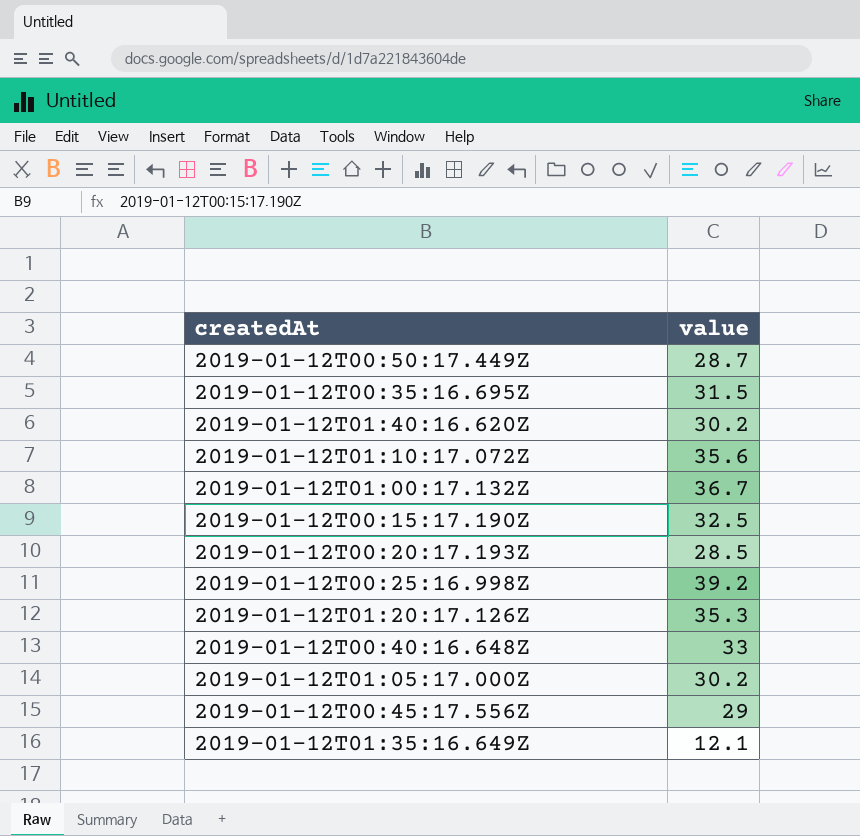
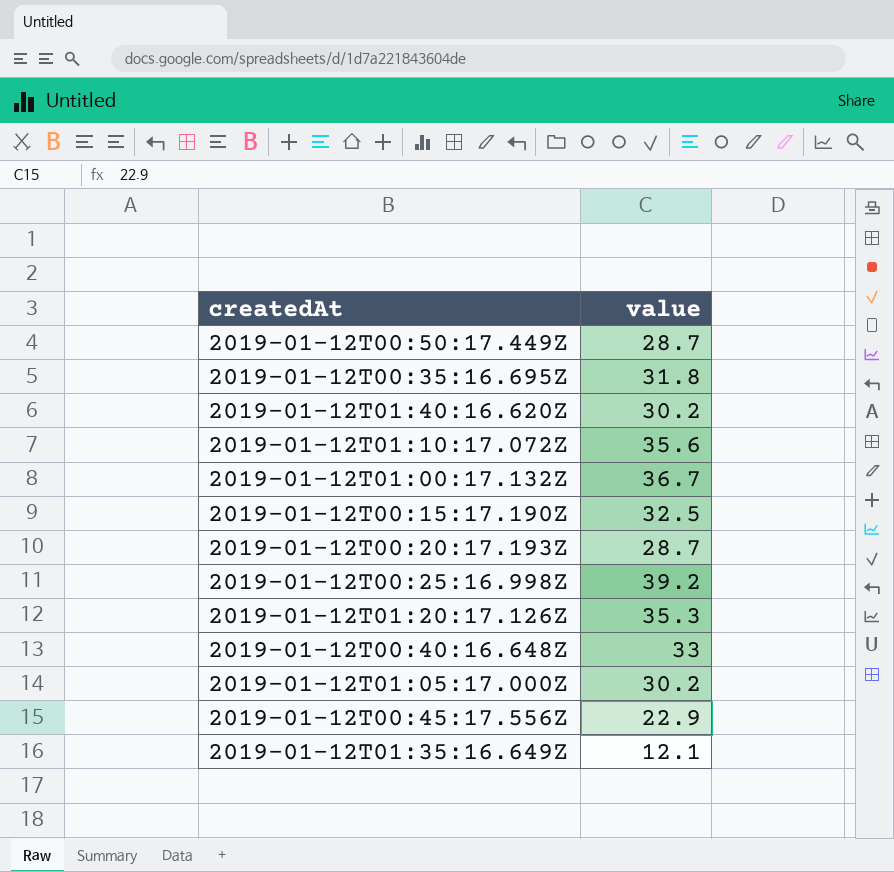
2019-01-12T00:35:16.695Z | value: 31.5 -> 31.8
2019-01-12T00:20:17.193Z | value: 28.5 -> 28.7
2019-01-12T00:45:17.556Z | value: 29 -> 22.9

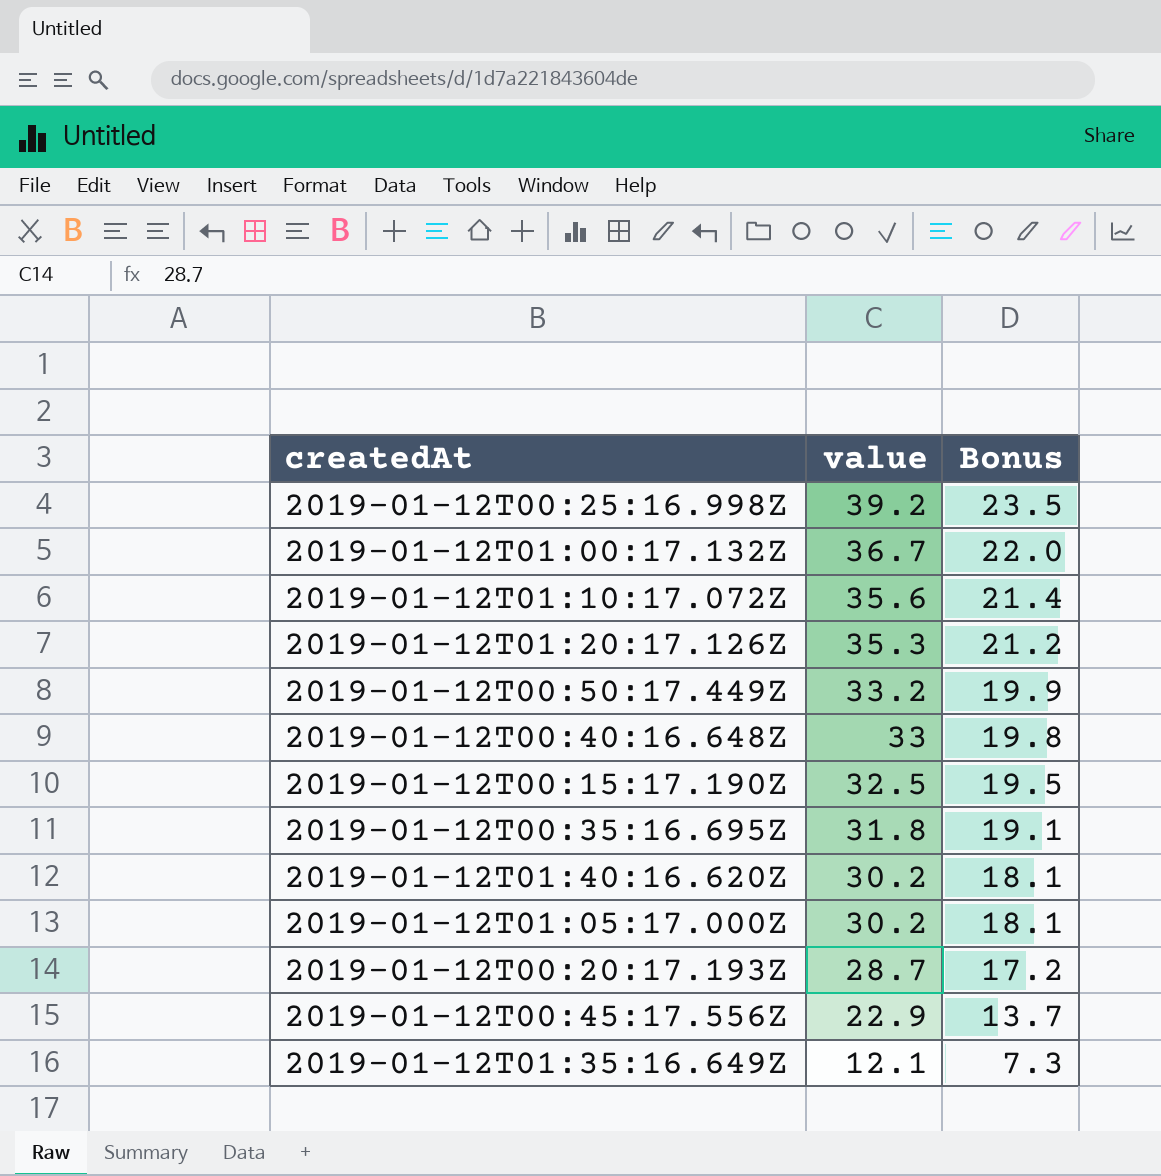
row order: none -> value descending
column Bonus | formula: none -> [value] * 0.6
2019-01-12T00:50:17.449Z | value: 28.7 -> 33.2

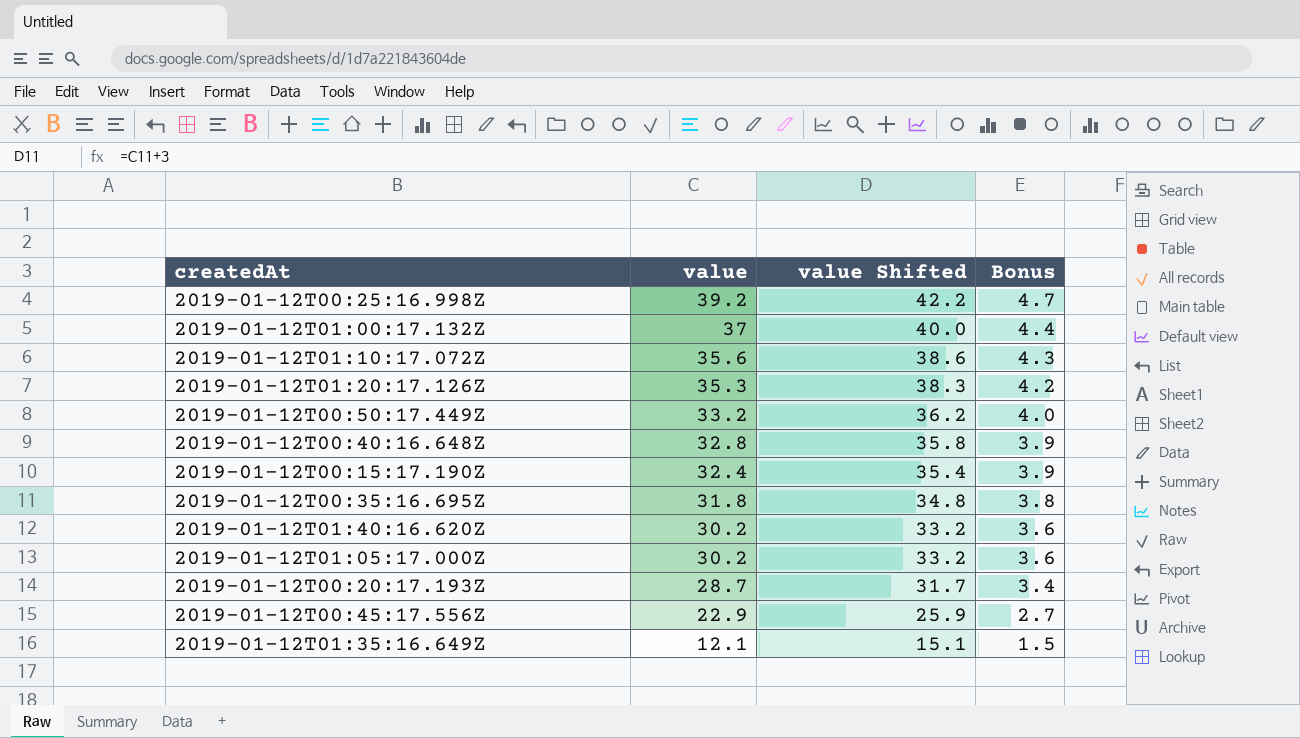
column value Shifted | formula: none -> [value] + 3
column Bonus | formula: [value] * 0.6 -> [value] * 0.12
2019-01-12T01:00:17.132Z | value: 36.7 -> 37
2019-01-12T00:40:16.648Z | value: 33 -> 32.8
2019-01-12T00:15:17.190Z | value: 32.5 -> 32.4

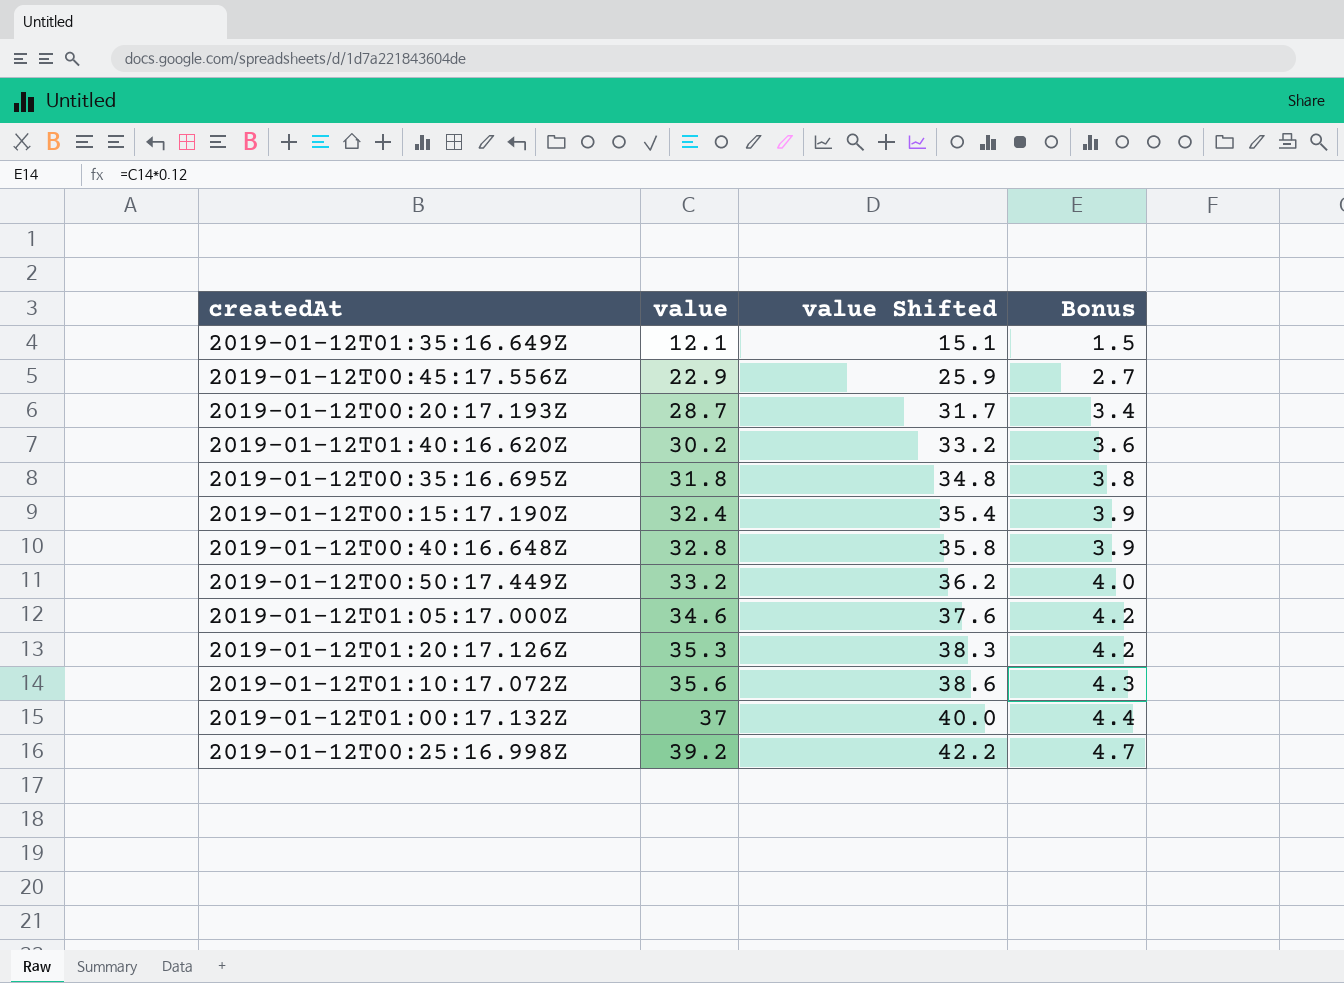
row order: value descending -> value ascending
2019-01-12T01:05:17.000Z | value: 30.2 -> 34.6
2019-01-12T01:05:17.000Z | value Shifted: 33.2 -> 37.6
2019-01-12T01:05:17.000Z | Bonus: 3.6 -> 4.2

